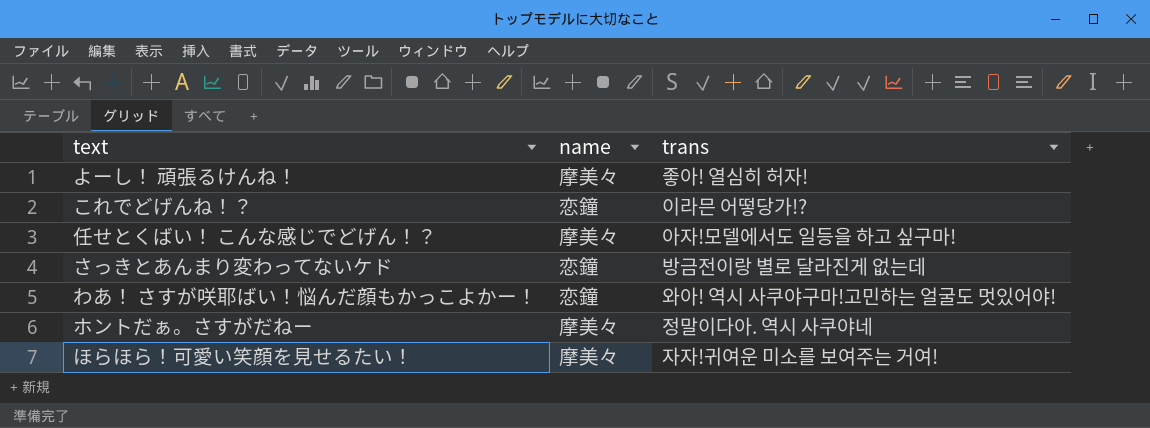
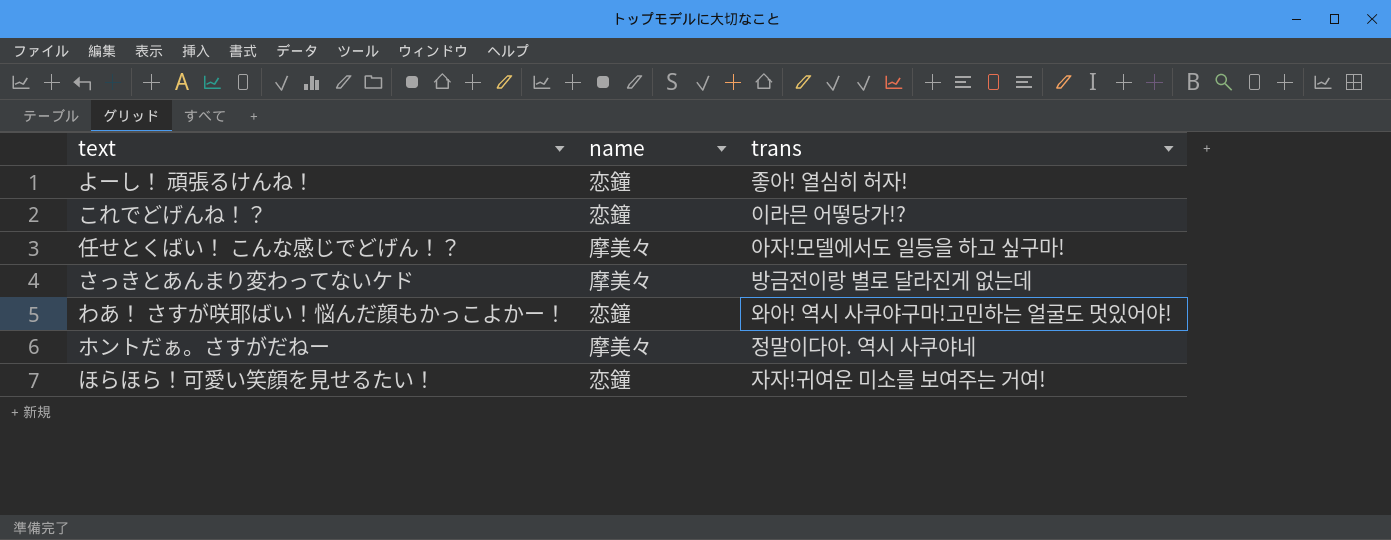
よーし！ 頑張るけんね！ | name: 摩美々 -> 恋鐘
さっきとあんまり変わってないケド | name: 恋鐘 -> 摩美々
ほらほら！可愛い笑顔を見せるたい！ | name: 摩美々 -> 恋鐘

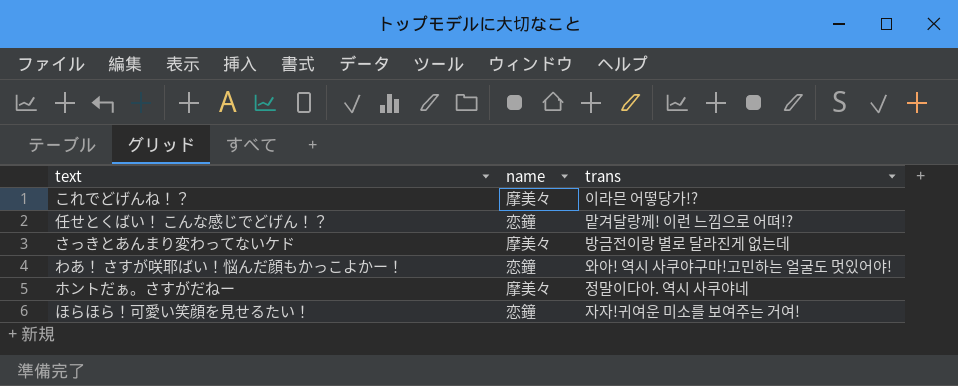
row よーし！ 頑張るけんね！: 恋鐘 | 좋아! 열심히 허자! -> none
これでどげんね！？ | name: 恋鐘 -> 摩美々
任せとくばい！ こんな感じでどげん！？ | name: 摩美々 -> 恋鐘
任せとくばい！ こんな感じでどげん！？ | trans: 아자!모델에서도 일등을 하고 싶구마! -> 맡겨달랑께! 이런 느낌으로 어뗘!?

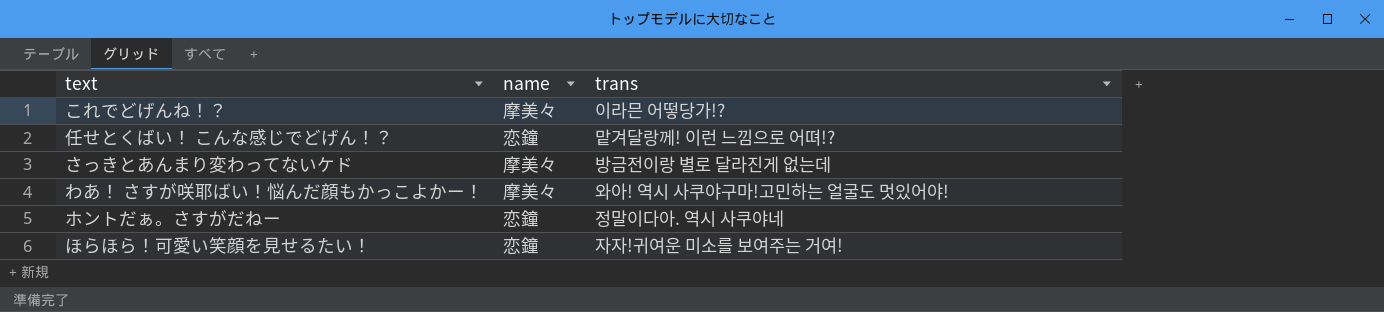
わあ！ さすが咲耶ばい！悩んだ顔もかっこよかー！ | name: 恋鐘 -> 摩美々
ホントだぁ。さすがだねー | name: 摩美々 -> 恋鐘

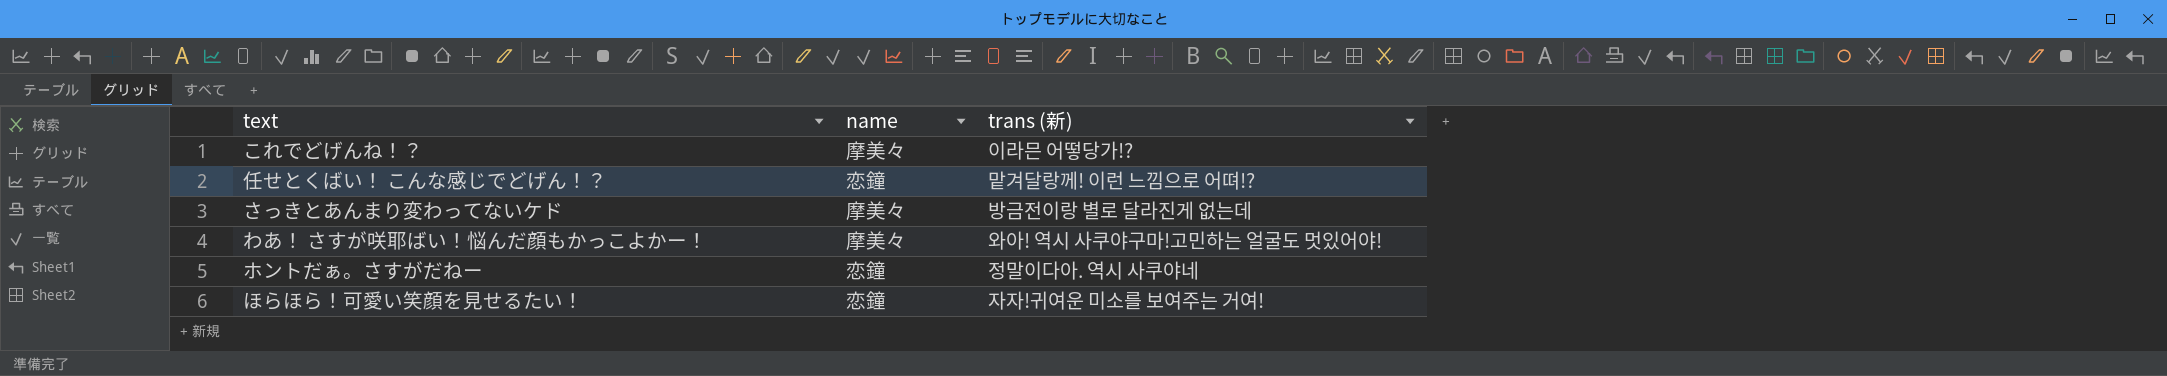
column name: trans -> trans (新)

